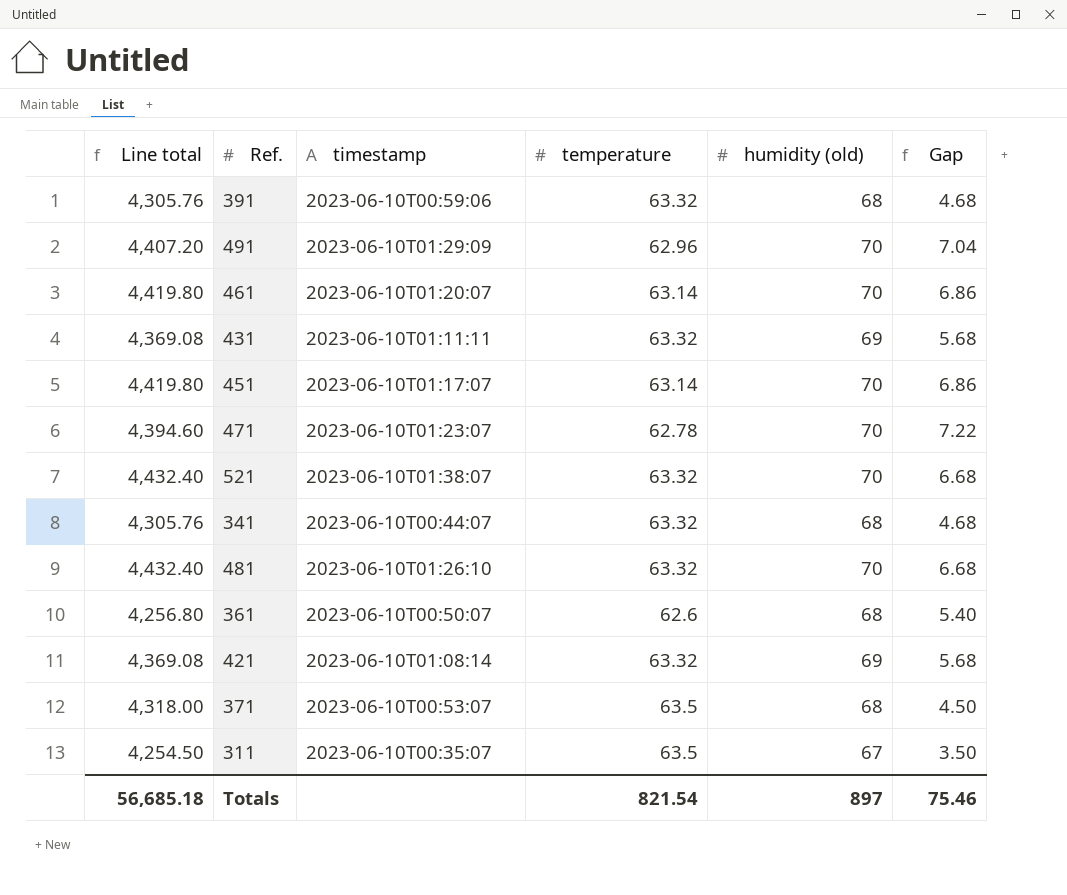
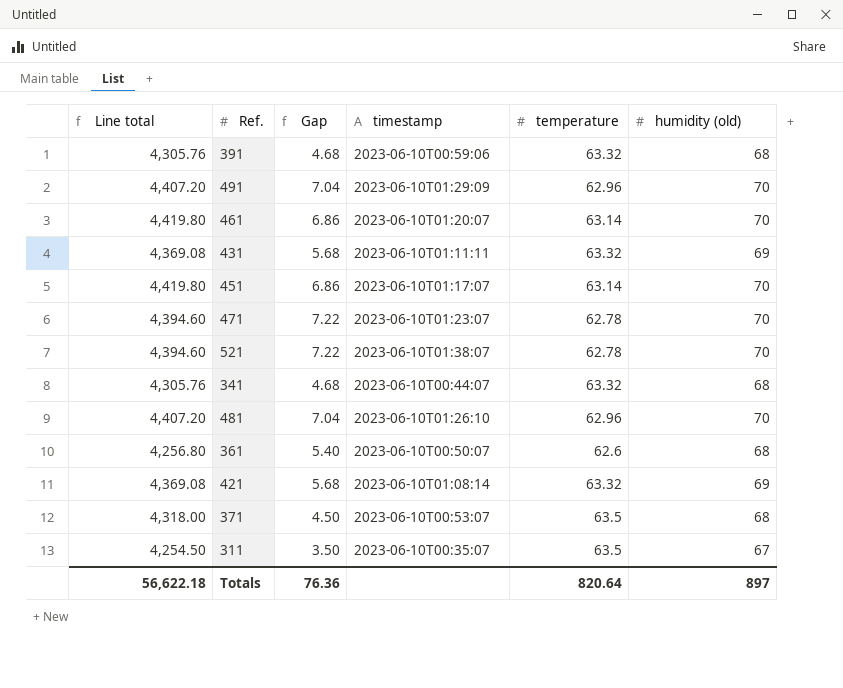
column Gap | position: 6 -> 3
521 | Line total: 4,432.40 -> 4,394.60
521 | Gap: 6.68 -> 7.22
521 | temperature: 63.32 -> 62.78
481 | Line total: 4,432.40 -> 4,407.20
481 | Gap: 6.68 -> 7.04
481 | temperature: 63.32 -> 62.96
Totals | Line total: 56,685.18 -> 56,622.18
Totals | Gap: 75.46 -> 76.36
Totals | temperature: 821.54 -> 820.64

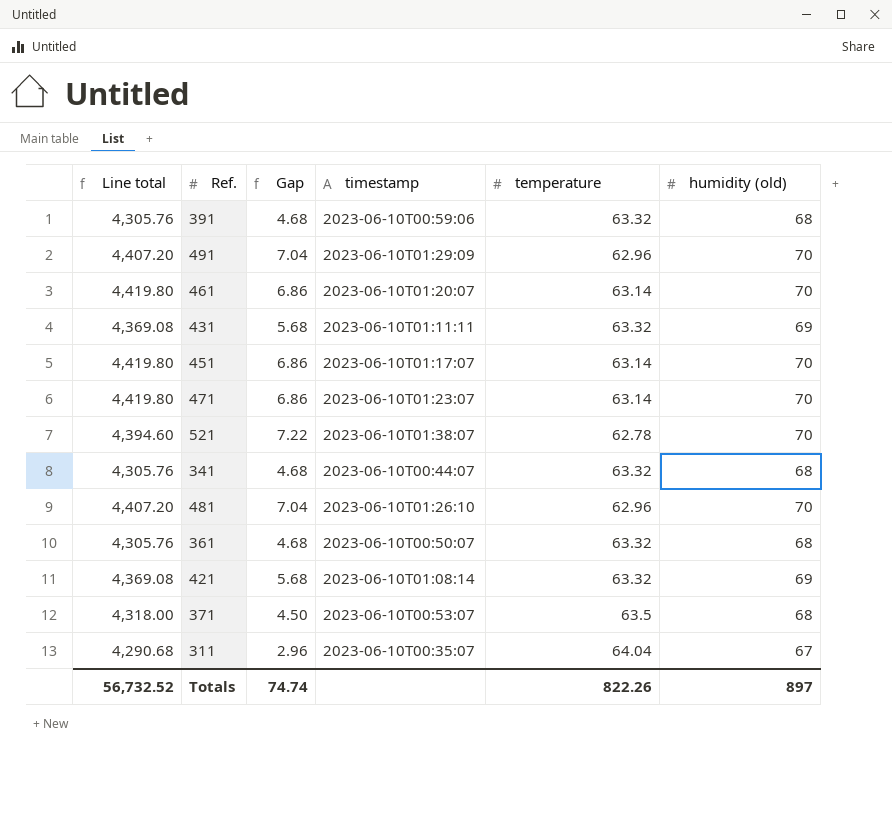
471 | Line total: 4,394.60 -> 4,419.80
471 | Gap: 7.22 -> 6.86
471 | temperature: 62.78 -> 63.14
361 | Line total: 4,256.80 -> 4,305.76
361 | Gap: 5.40 -> 4.68
361 | temperature: 62.6 -> 63.32
311 | Line total: 4,254.50 -> 4,290.68
311 | Gap: 3.50 -> 2.96
311 | temperature: 63.5 -> 64.04
Totals | Line total: 56,622.18 -> 56,732.52
Totals | Gap: 76.36 -> 74.74
Totals | temperature: 820.64 -> 822.26

